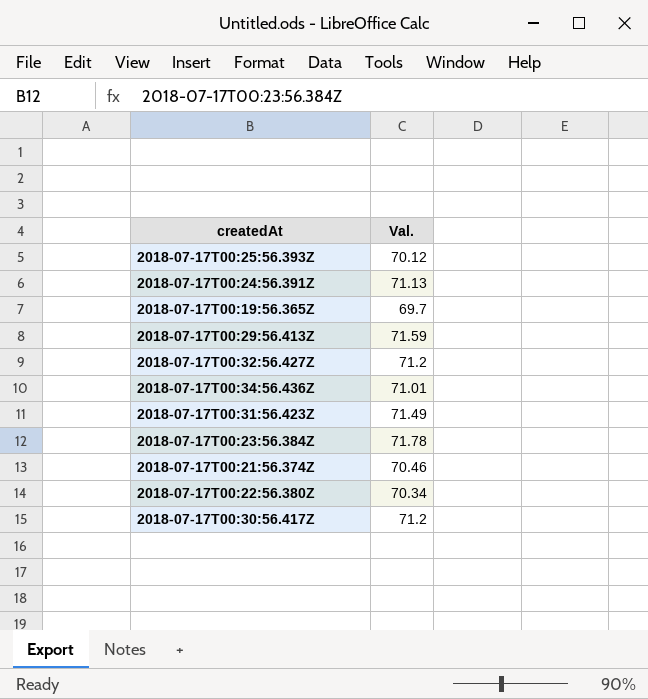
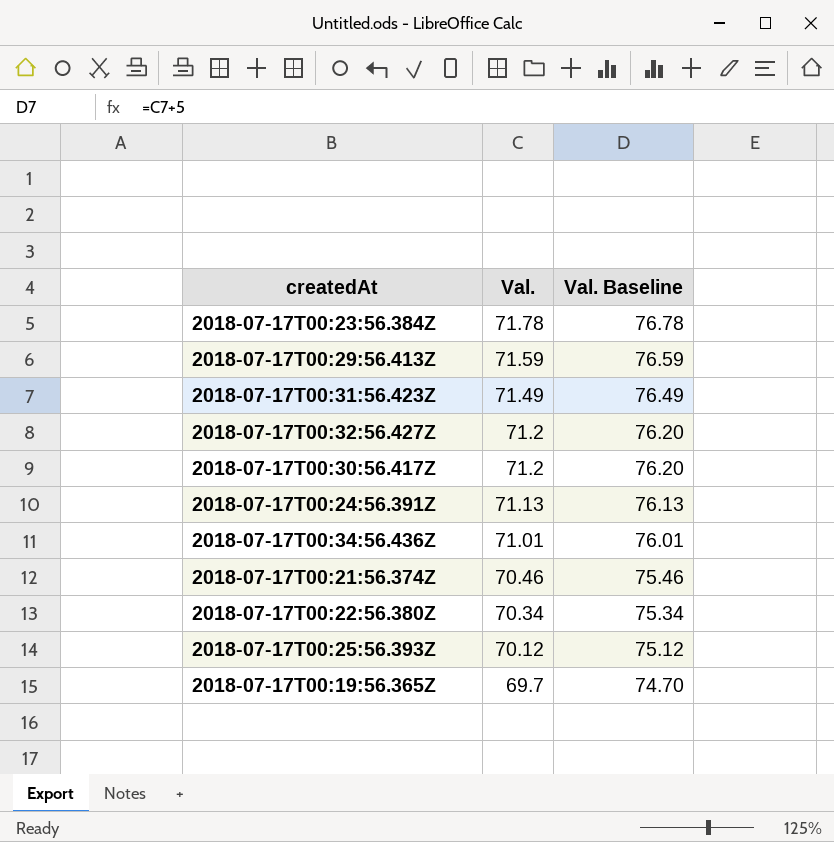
row order: none -> Val. descending
column Val. Baseline | formula: none -> [Val.] + 5

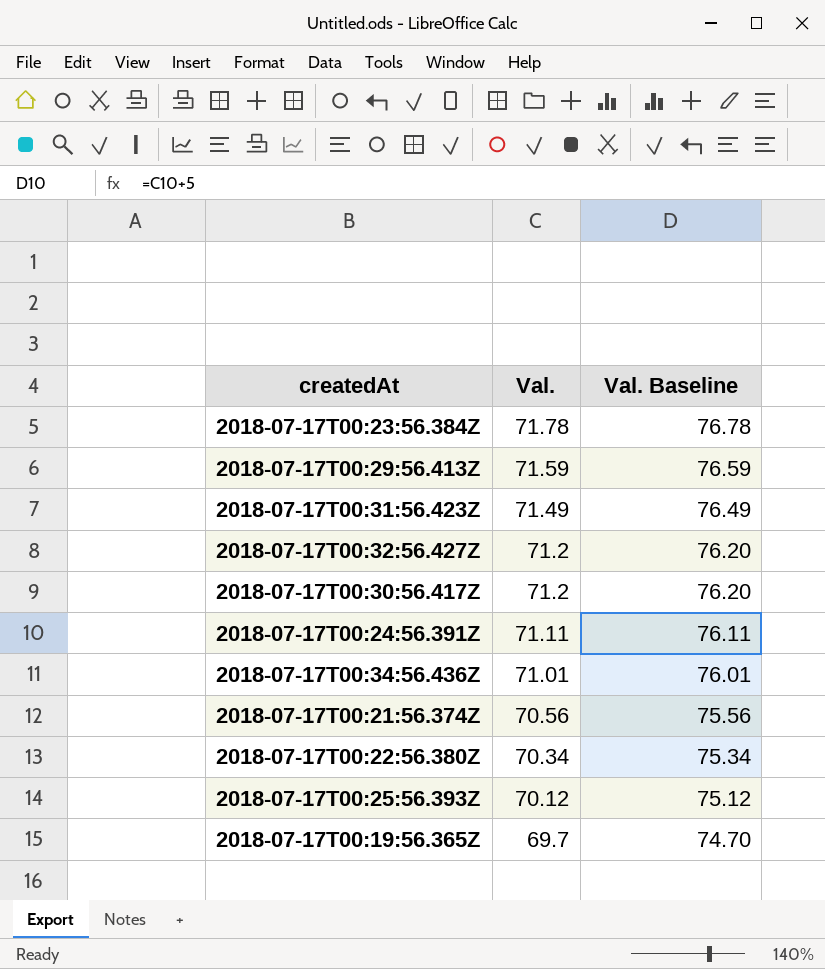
2018-07-17T00:24:56.391Z | Val.: 71.13 -> 71.11
2018-07-17T00:24:56.391Z | Val. Baseline: 76.13 -> 76.11
2018-07-17T00:21:56.374Z | Val.: 70.46 -> 70.56
2018-07-17T00:21:56.374Z | Val. Baseline: 75.46 -> 75.56

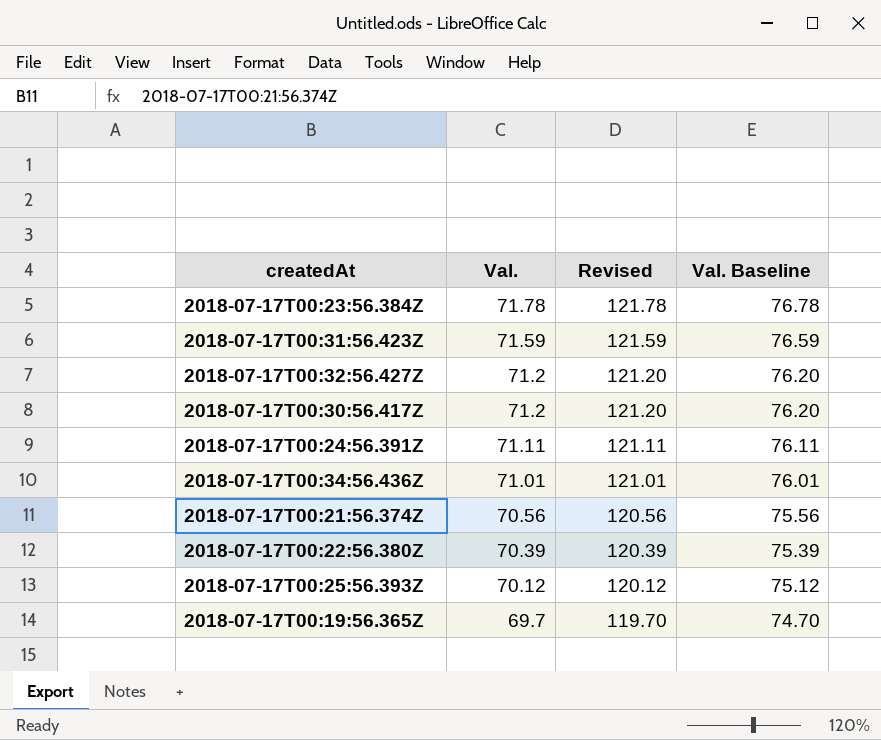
column Revised | formula: none -> [Val.] + 50
row 2018-07-17T00:29:56.413Z: 71.59 | 76.59 -> none
2018-07-17T00:31:56.423Z | Val.: 71.49 -> 71.59
2018-07-17T00:31:56.423Z | Val. Baseline: 76.49 -> 76.59
2018-07-17T00:22:56.380Z | Val.: 70.34 -> 70.39
2018-07-17T00:22:56.380Z | Val. Baseline: 75.34 -> 75.39

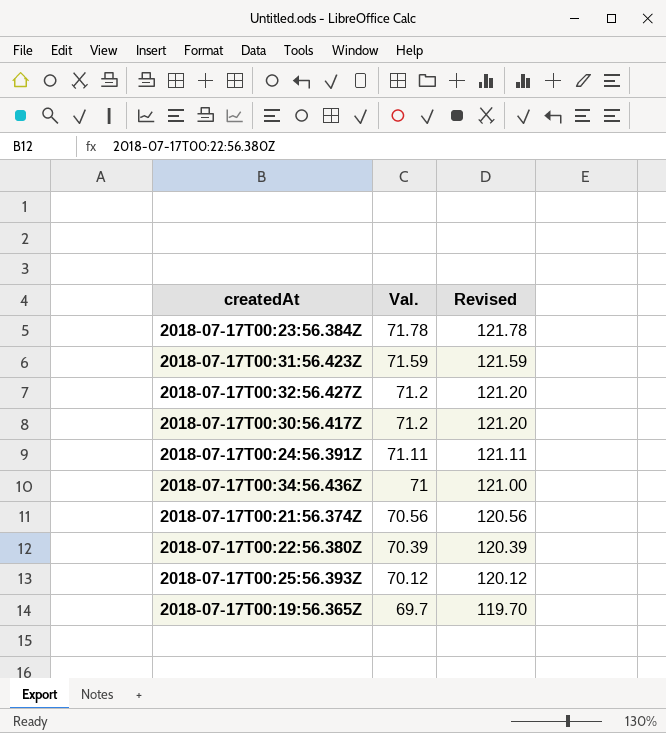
column Val. Baseline | formula: [Val.] + 5 -> none
2018-07-17T00:34:56.436Z | Val.: 71.01 -> 71
2018-07-17T00:34:56.436Z | Revised: 121.01 -> 121.00

